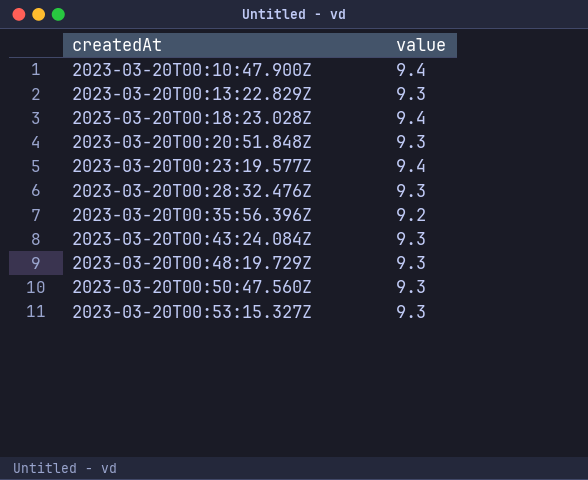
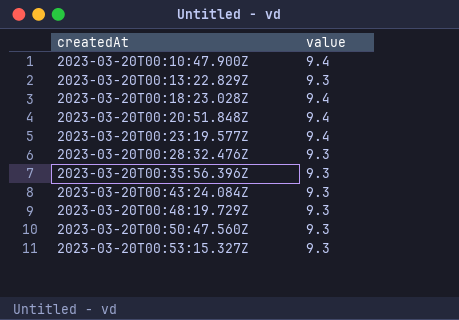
2023-03-20T00:20:51.848Z | value: 9.3 -> 9.4
2023-03-20T00:35:56.396Z | value: 9.2 -> 9.3

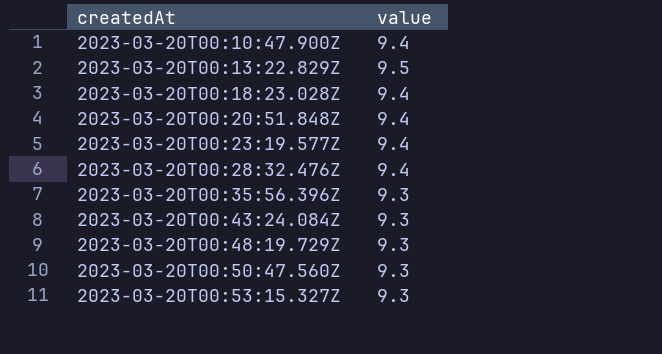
2023-03-20T00:13:22.829Z | value: 9.3 -> 9.5
2023-03-20T00:28:32.476Z | value: 9.3 -> 9.4

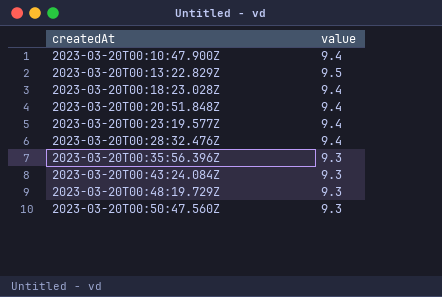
row 2023-03-20T00:53:15.327Z: 9.3 -> none

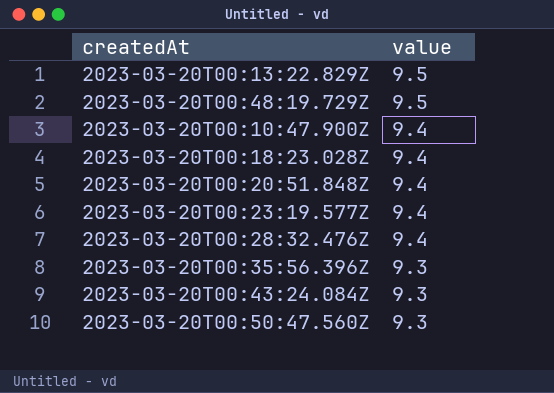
row order: createdAt ascending -> value descending
2023-03-20T00:48:19.729Z | value: 9.3 -> 9.5

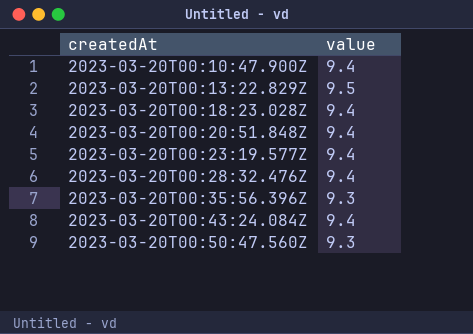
row order: value descending -> createdAt ascending
row 2023-03-20T00:48:19.729Z: 9.5 -> none
2023-03-20T00:43:24.084Z | value: 9.3 -> 9.4

